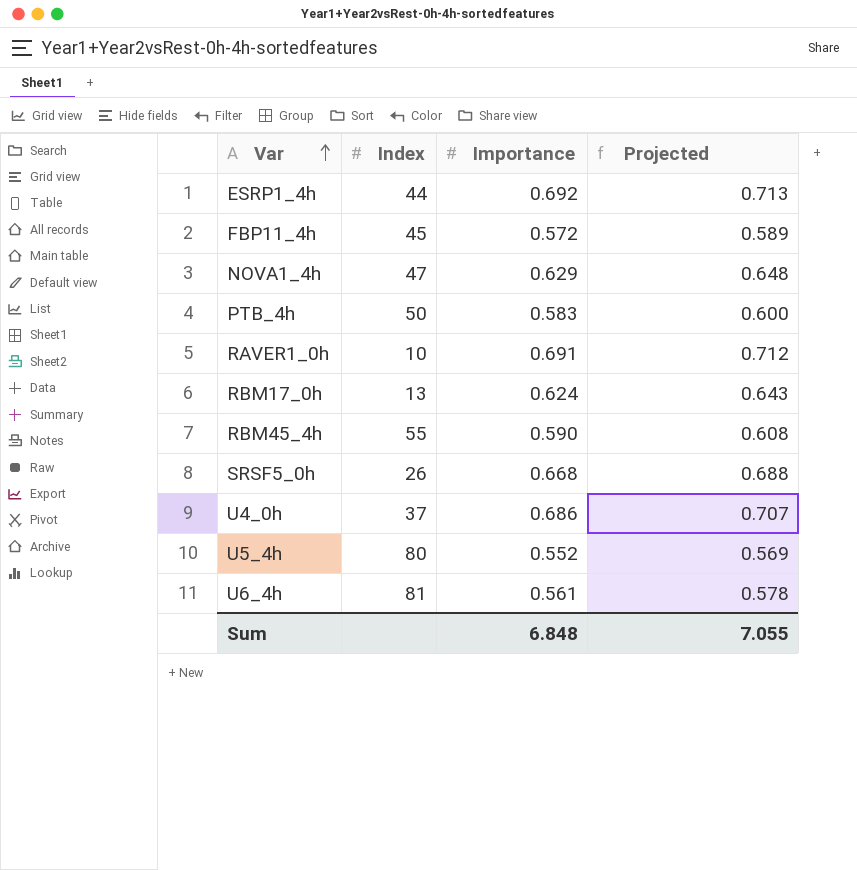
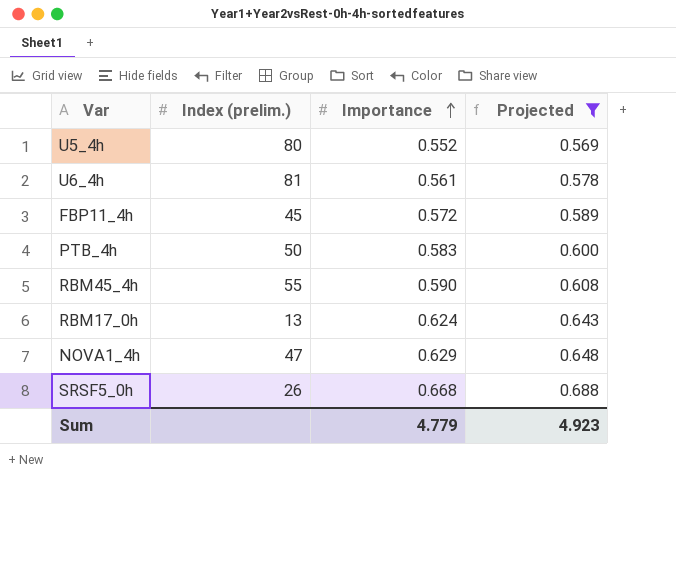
filter: none -> Projected <= 0.688
row order: Var ascending -> Importance ascending
column name: Index -> Index (prelim.)
Sum | Importance: 6.848 -> 4.779
Sum | Projected: 7.055 -> 4.923

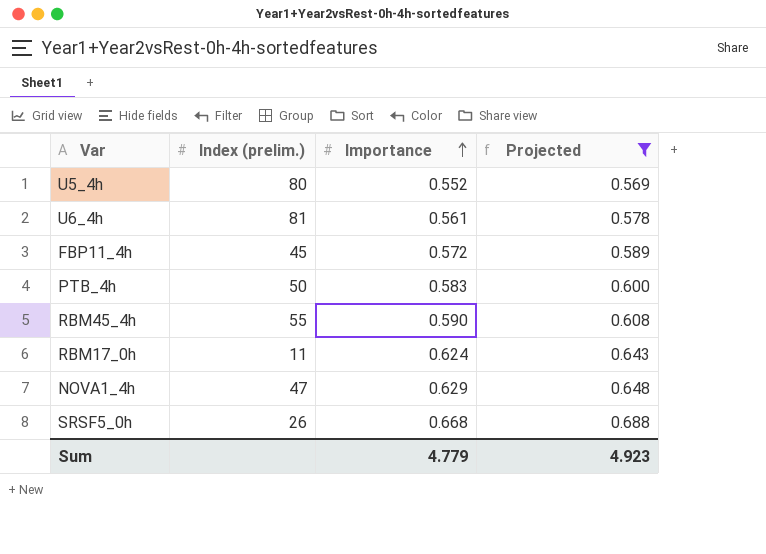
RBM17_0h | Index (prelim.): 13 -> 11

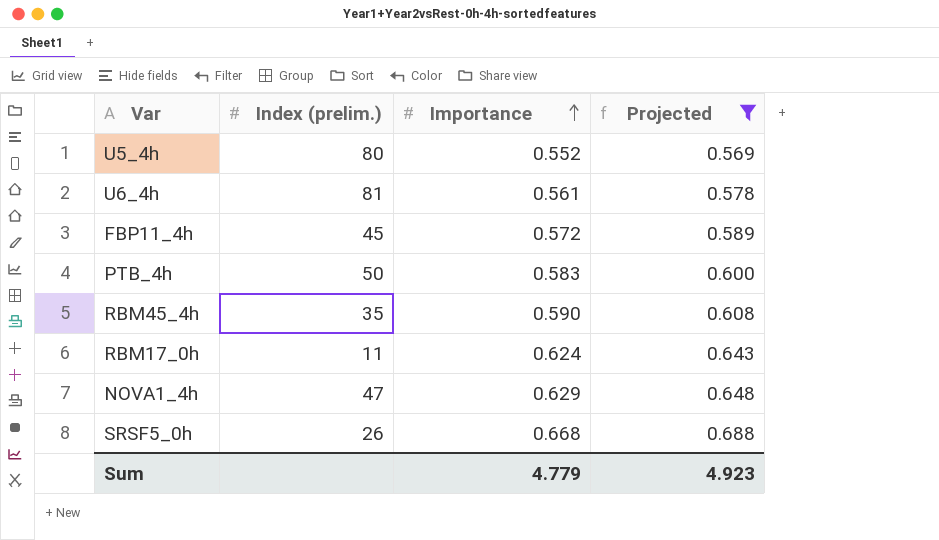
RBM45_4h | Index (prelim.): 55 -> 35

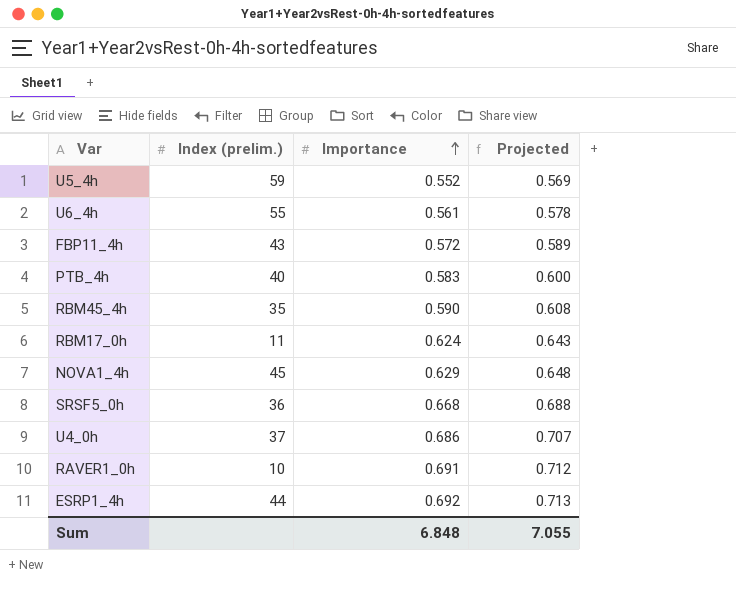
filter: Projected <= 0.688 -> none
U5_4h | Index (prelim.): 80 -> 59
U6_4h | Index (prelim.): 81 -> 55
FBP11_4h | Index (prelim.): 45 -> 43
PTB_4h | Index (prelim.): 50 -> 40
NOVA1_4h | Index (prelim.): 47 -> 45
SRSF5_0h | Index (prelim.): 26 -> 36
Sum | Importance: 4.779 -> 6.848
Sum | Projected: 4.923 -> 7.055

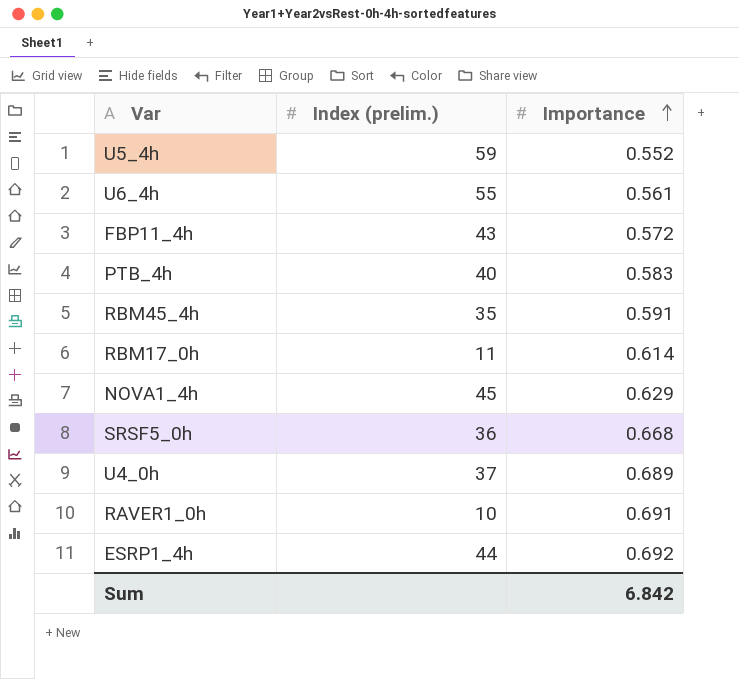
column Projected | formula: [Importance] * 1.03 -> none
RBM45_4h | Importance: 0.590 -> 0.591
RBM17_0h | Importance: 0.624 -> 0.614
U4_0h | Importance: 0.686 -> 0.689
Sum | Importance: 6.848 -> 6.842

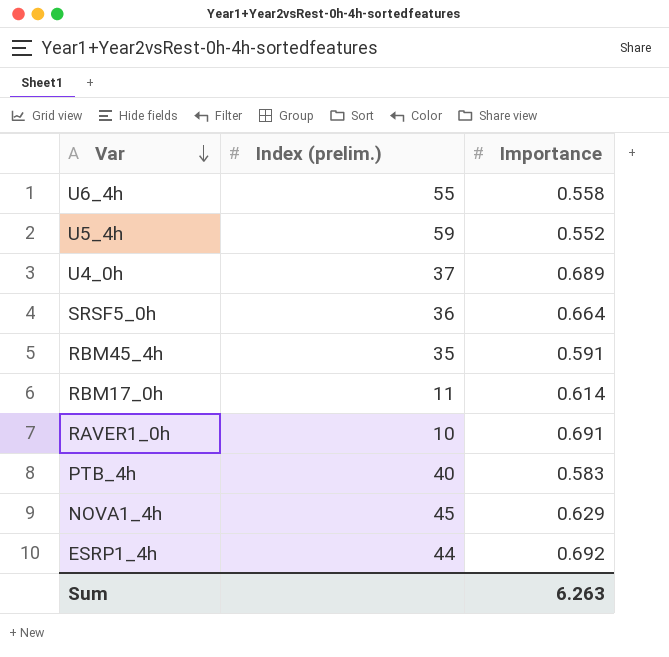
row order: Importance ascending -> Var descending
row FBP11_4h: 43 | 0.572 -> none
U6_4h | Importance: 0.561 -> 0.558
SRSF5_0h | Importance: 0.668 -> 0.664
Sum | Importance: 6.842 -> 6.263

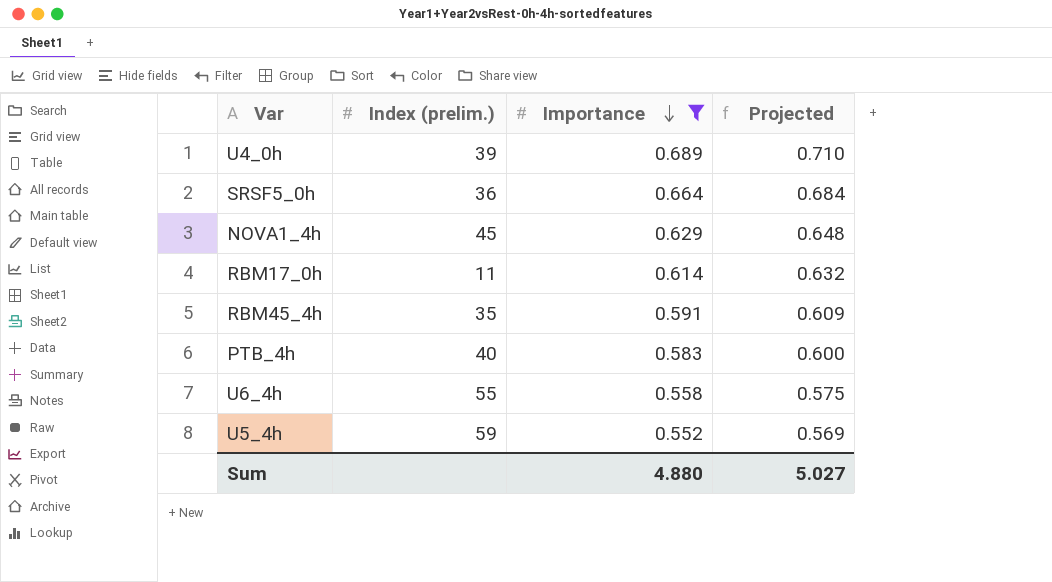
filter: none -> Importance <= 0.689
row order: Var descending -> Importance descending
column Projected | formula: none -> [Importance] * 1.03
U4_0h | Index (prelim.): 37 -> 39
Sum | Importance: 6.263 -> 4.880

